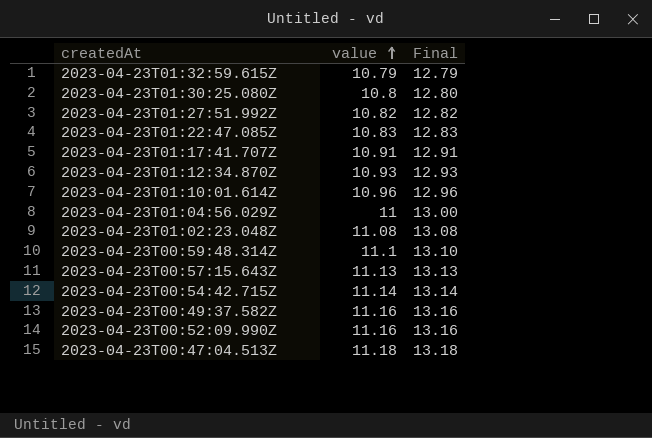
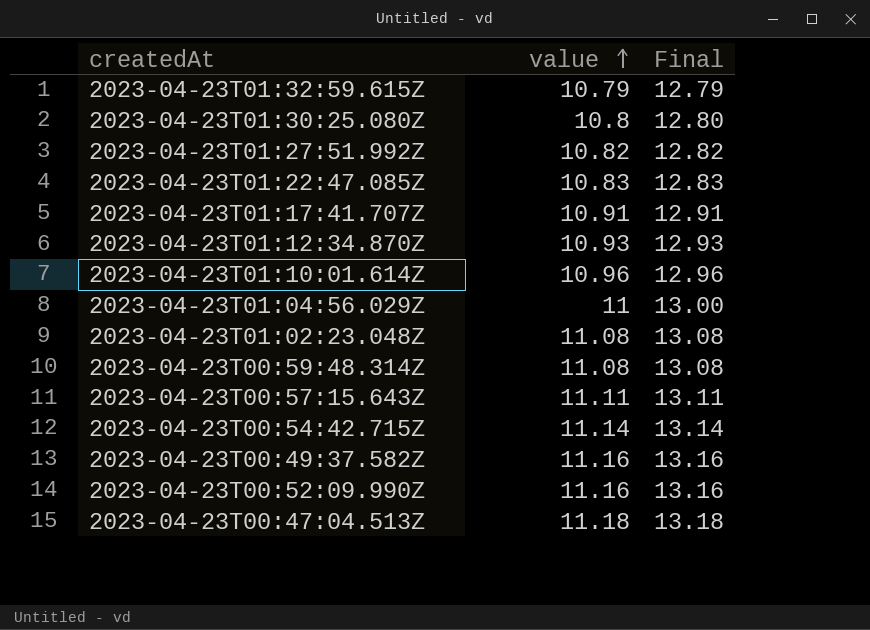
2023-04-23T00:59:48.314Z | value: 11.1 -> 11.08
2023-04-23T00:59:48.314Z | Final: 13.10 -> 13.08
2023-04-23T00:57:15.643Z | value: 11.13 -> 11.11
2023-04-23T00:57:15.643Z | Final: 13.13 -> 13.11

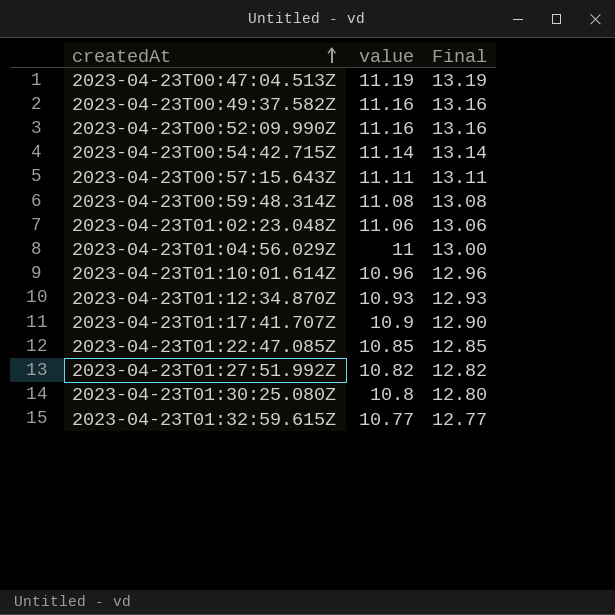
row order: value ascending -> createdAt ascending
2023-04-23T00:47:04.513Z | value: 11.18 -> 11.19
2023-04-23T00:47:04.513Z | Final: 13.18 -> 13.19
2023-04-23T01:02:23.048Z | value: 11.08 -> 11.06
2023-04-23T01:02:23.048Z | Final: 13.08 -> 13.06
2023-04-23T01:17:41.707Z | value: 10.91 -> 10.9
2023-04-23T01:17:41.707Z | Final: 12.91 -> 12.90
2023-04-23T01:22:47.085Z | value: 10.83 -> 10.85
2023-04-23T01:22:47.085Z | Final: 12.83 -> 12.85
2023-04-23T01:32:59.615Z | value: 10.79 -> 10.77
2023-04-23T01:32:59.615Z | Final: 12.79 -> 12.77

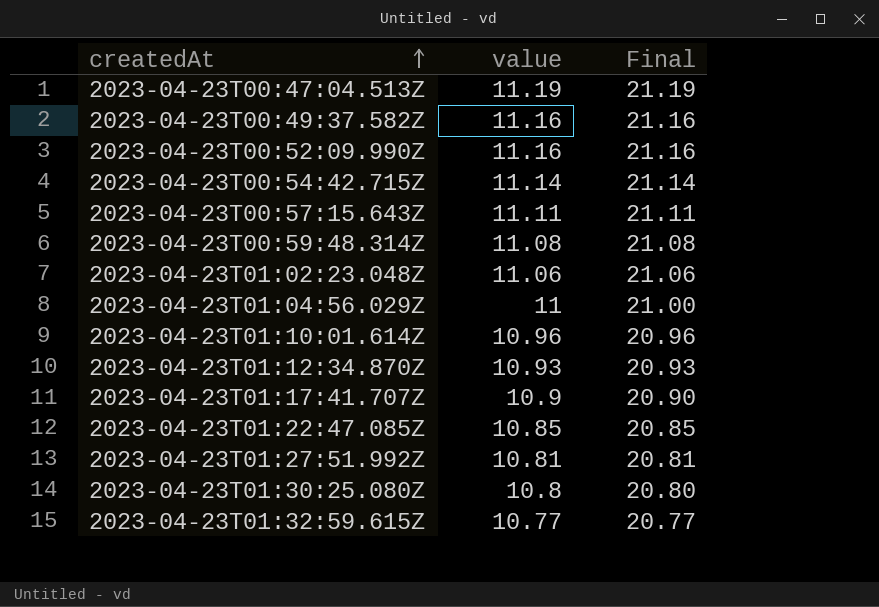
column Final | formula: [value] + 2 -> [value] + 10
2023-04-23T01:27:51.992Z | value: 10.82 -> 10.81

